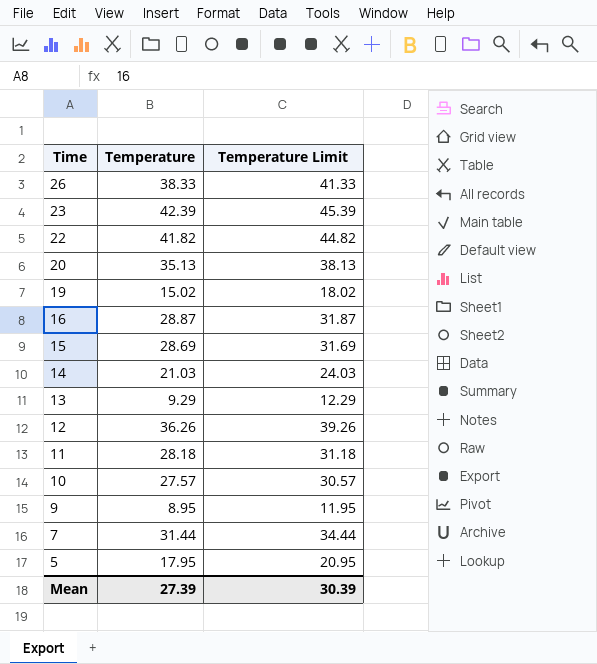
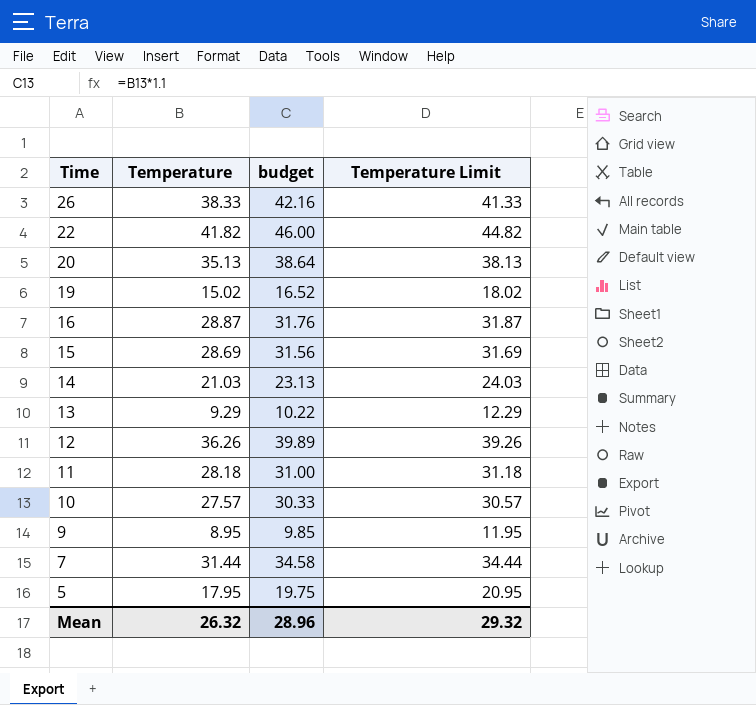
column budget | formula: none -> [Temperature] * 1.1
row 23: 42.39 | 45.39 -> none
Mean | Temperature: 27.39 -> 26.32
Mean | Temperature Limit: 30.39 -> 29.32

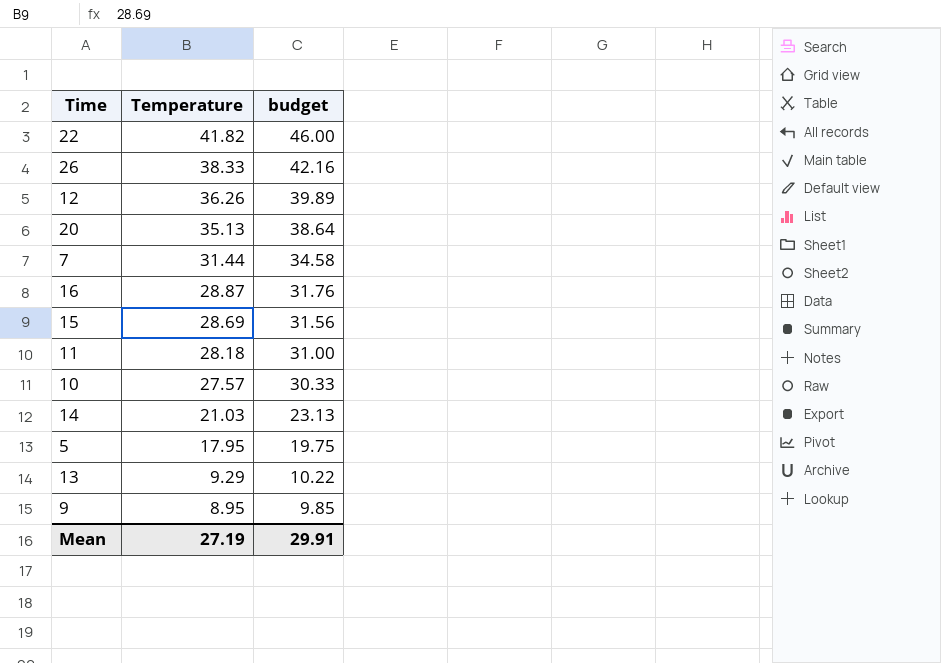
row order: Time descending -> Temperature descending
column Temperature Limit | formula: [Temperature] + 3 -> none
row 19: 15.02 | 16.52 | 18.02 -> none
Mean | Temperature: 26.32 -> 27.19
Mean | budget: 28.96 -> 29.91

